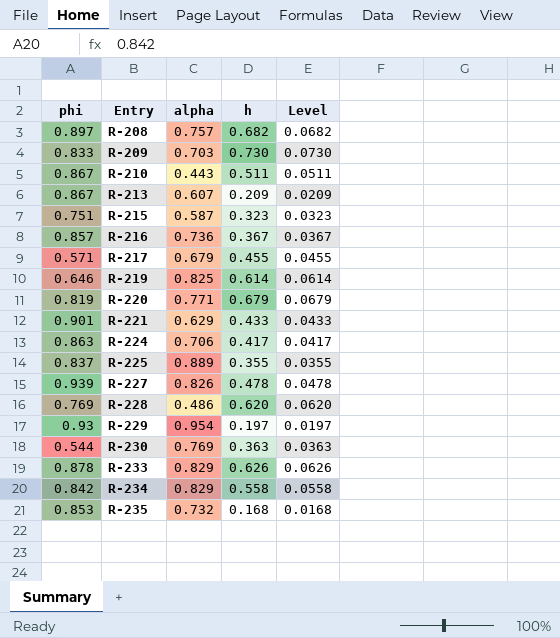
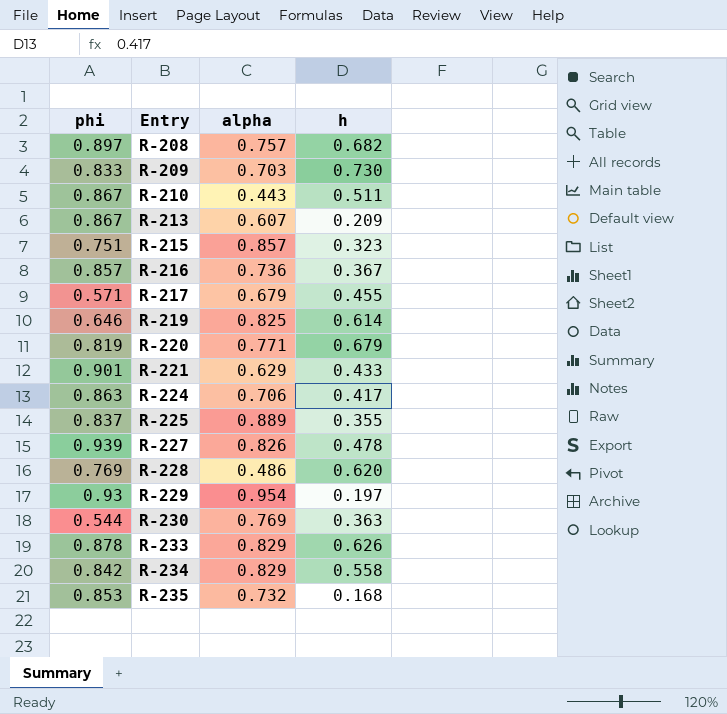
column Level | formula: [h] * 0.1 -> none
R-215 | alpha: 0.587 -> 0.857

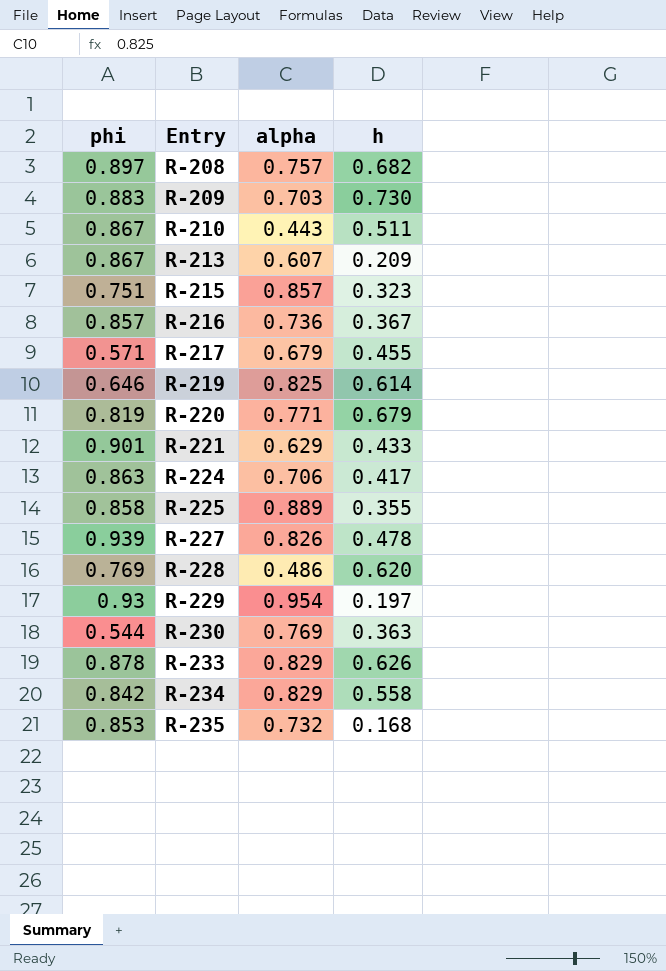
R-209 | phi: 0.833 -> 0.883
R-225 | phi: 0.837 -> 0.858

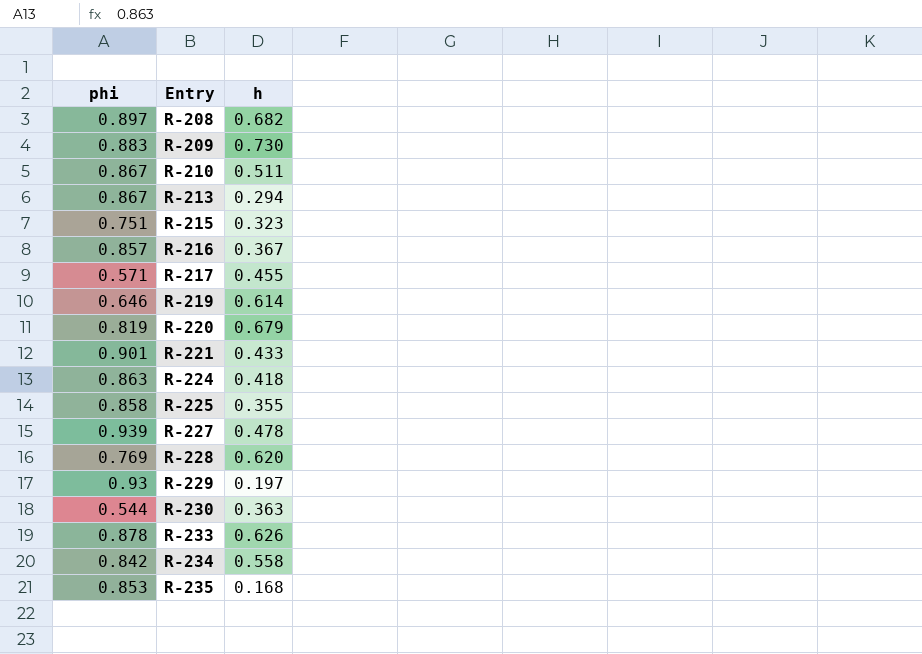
column alpha | position: 3 -> none
R-213 | h: 0.209 -> 0.294
R-224 | h: 0.417 -> 0.418

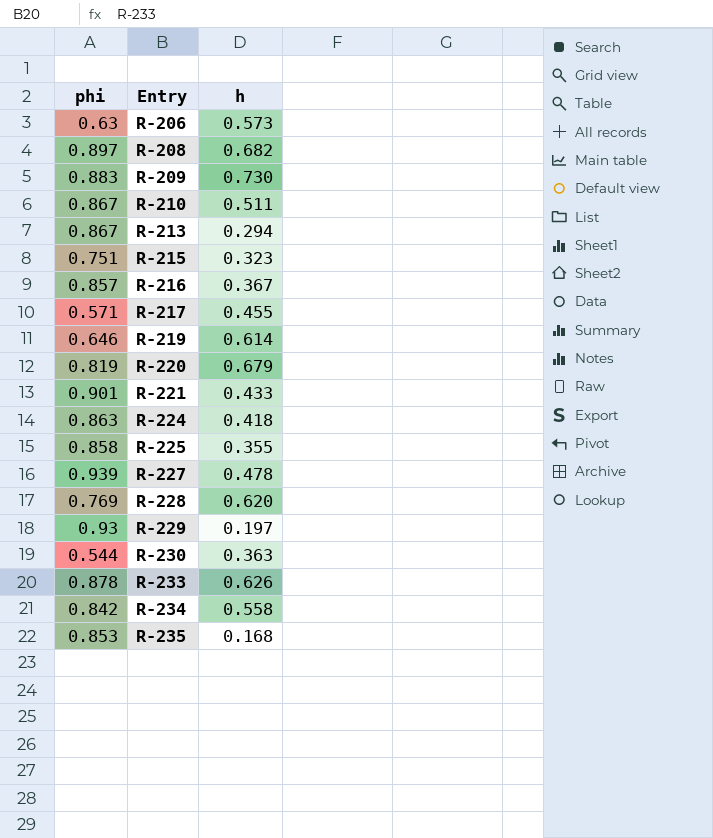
row R-206: none -> 0.63 | 0.573

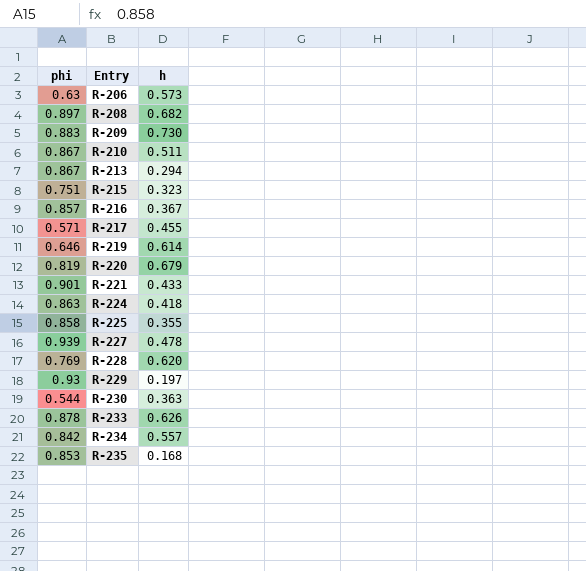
R-234 | h: 0.558 -> 0.557

